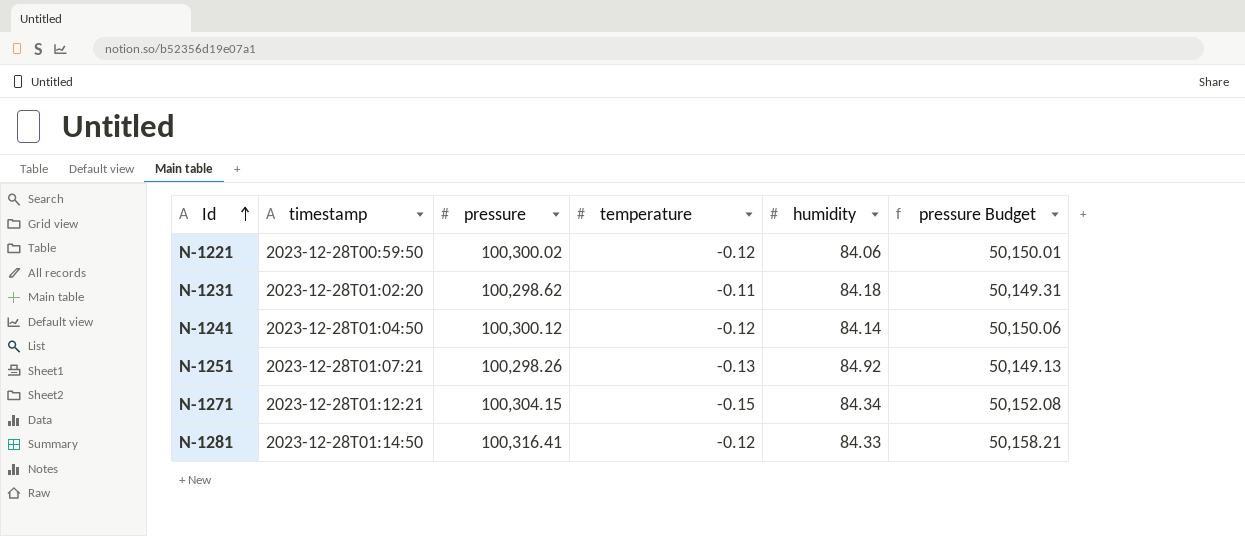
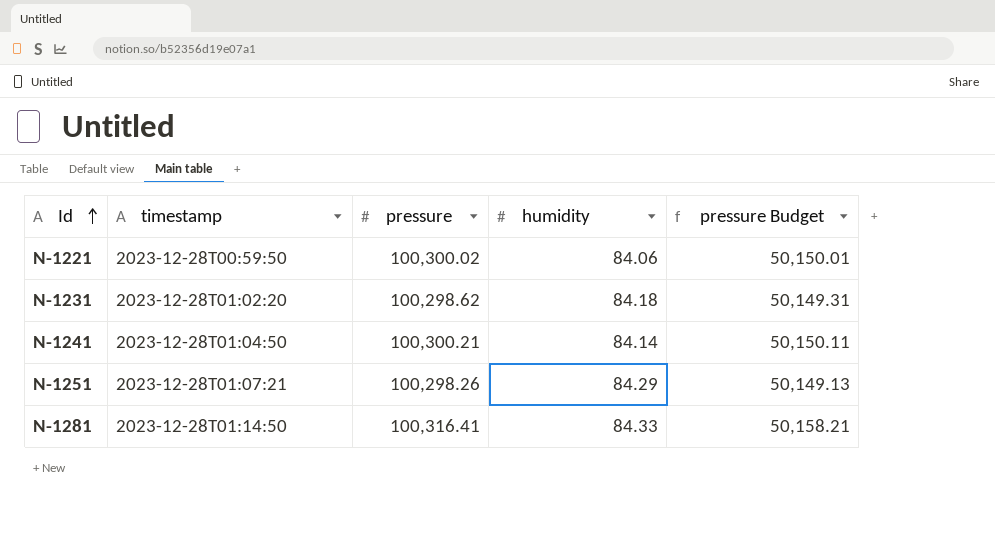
column temperature | position: 4 -> none
row N-1271: 2023-12-28T01:12:21 | 100,304.15 | -0.15 | 84.34 | 50,152.08 -> none
N-1241 | pressure: 100,300.12 -> 100,300.21
N-1241 | pressure Budget: 50,150.06 -> 50,150.11
N-1251 | humidity: 84.92 -> 84.29

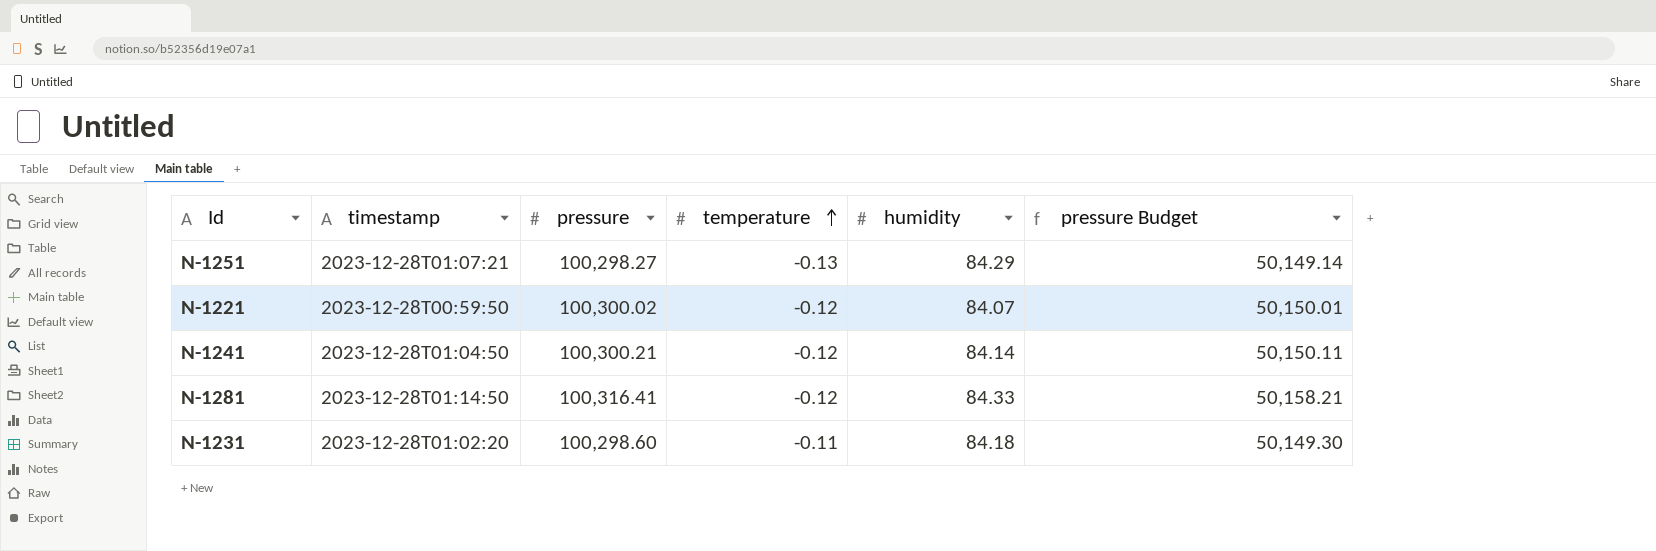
row order: Id ascending -> temperature ascending
column temperature | position: none -> 4
N-1251 | pressure: 100,298.26 -> 100,298.27
N-1251 | pressure Budget: 50,149.13 -> 50,149.14
N-1221 | humidity: 84.06 -> 84.07
N-1231 | pressure: 100,298.62 -> 100,298.60
N-1231 | pressure Budget: 50,149.31 -> 50,149.30

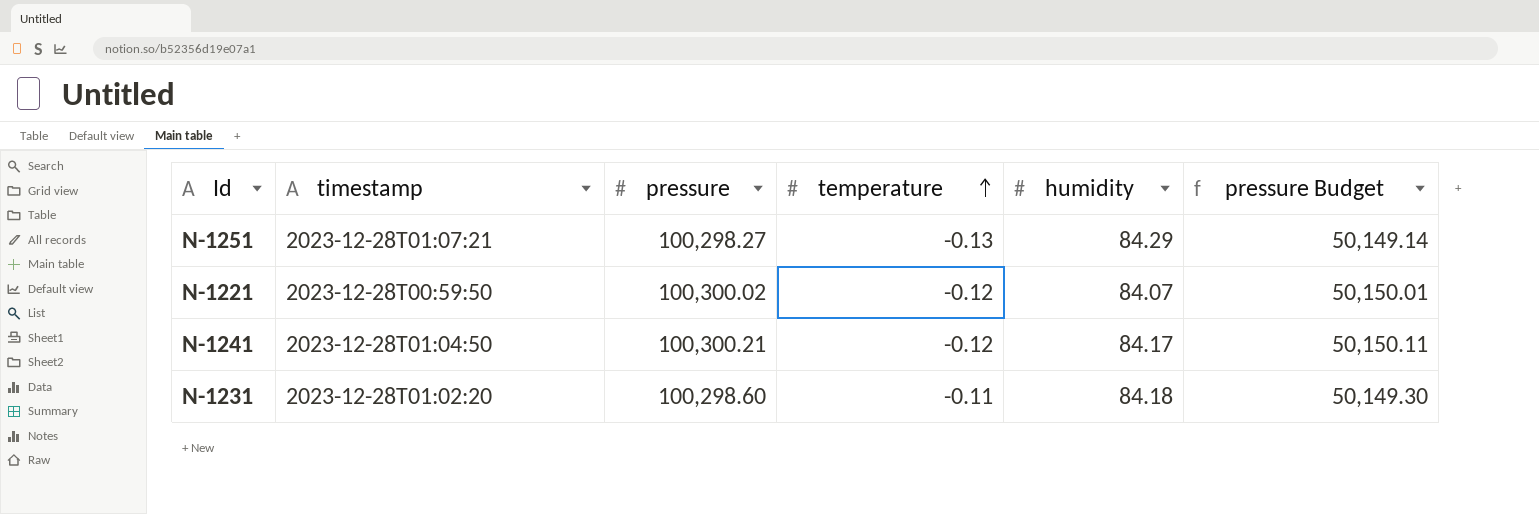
row N-1281: 2023-12-28T01:14:50 | 100,316.41 | -0.12 | 84.33 | 50,158.21 -> none
N-1241 | humidity: 84.14 -> 84.17

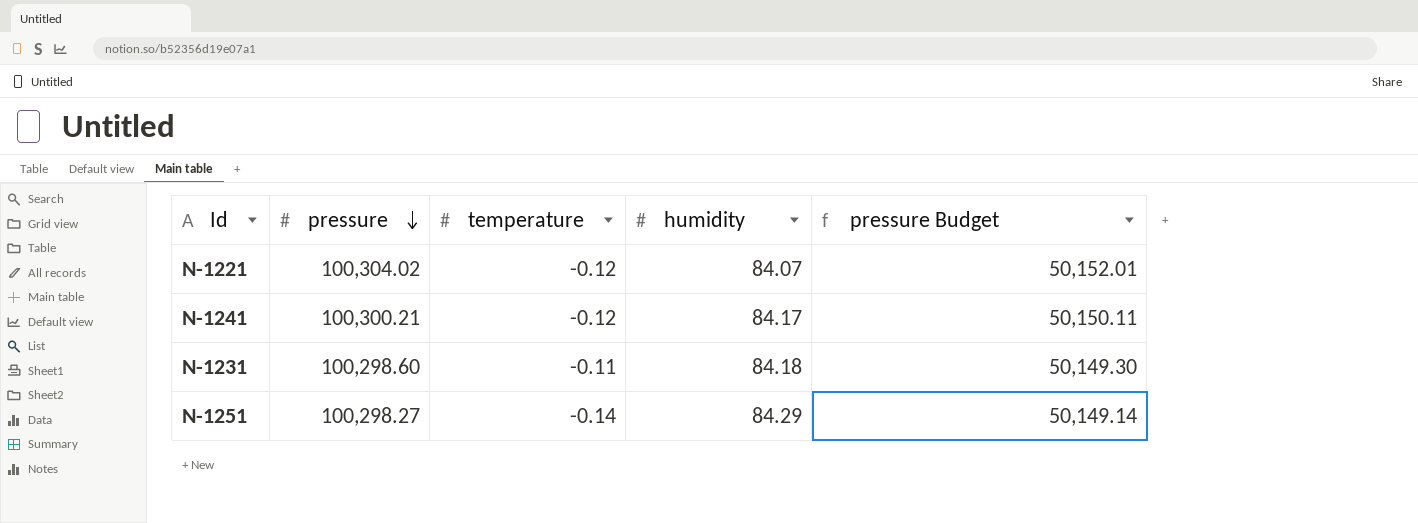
row order: temperature ascending -> pressure descending
column timestamp | position: 2 -> none
N-1221 | pressure: 100,300.02 -> 100,304.02
N-1221 | pressure Budget: 50,150.01 -> 50,152.01
N-1251 | temperature: -0.13 -> -0.14

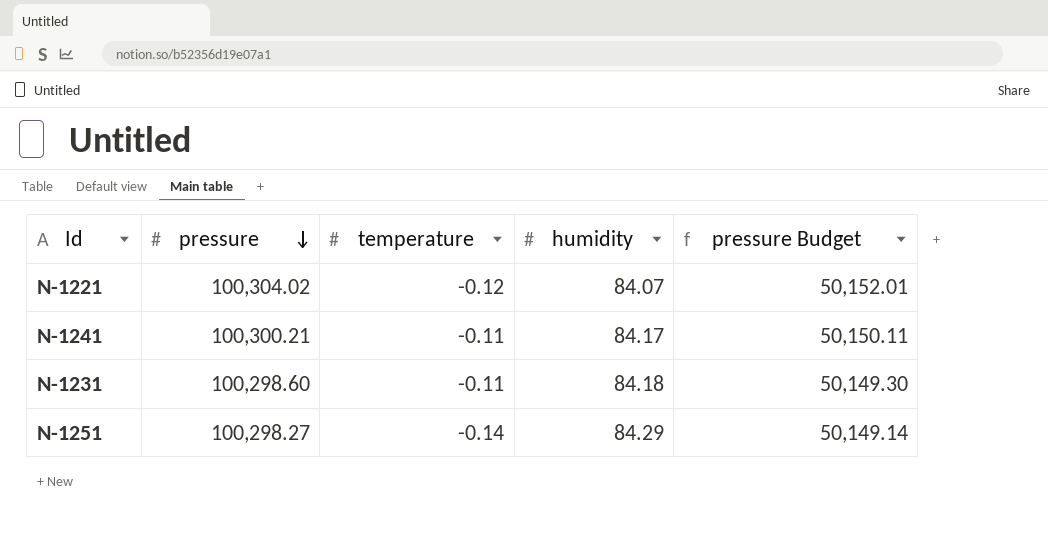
N-1241 | temperature: -0.12 -> -0.11

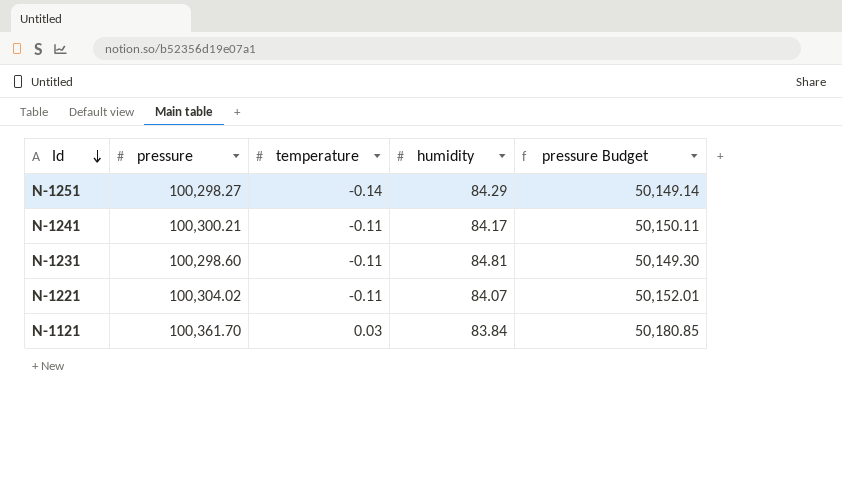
row order: pressure descending -> Id descending
N-1231 | humidity: 84.18 -> 84.81
N-1221 | temperature: -0.12 -> -0.11
row N-1121: none -> 100,361.70 | 0.03 | 83.84 | 50,180.85

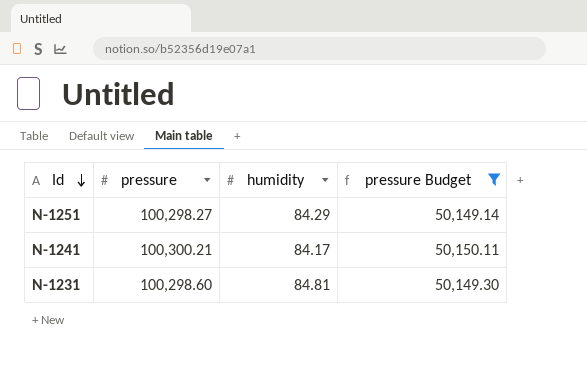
filter: none -> pressure Budget <= 50,150.11
column temperature | position: 3 -> none

